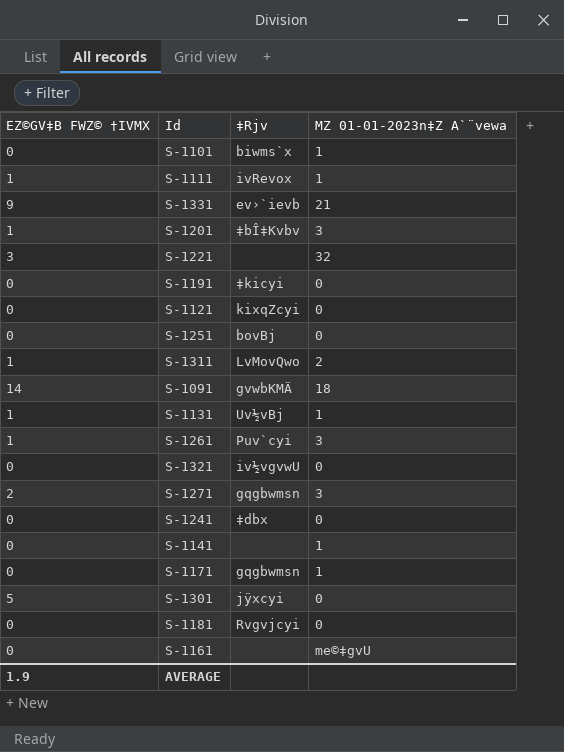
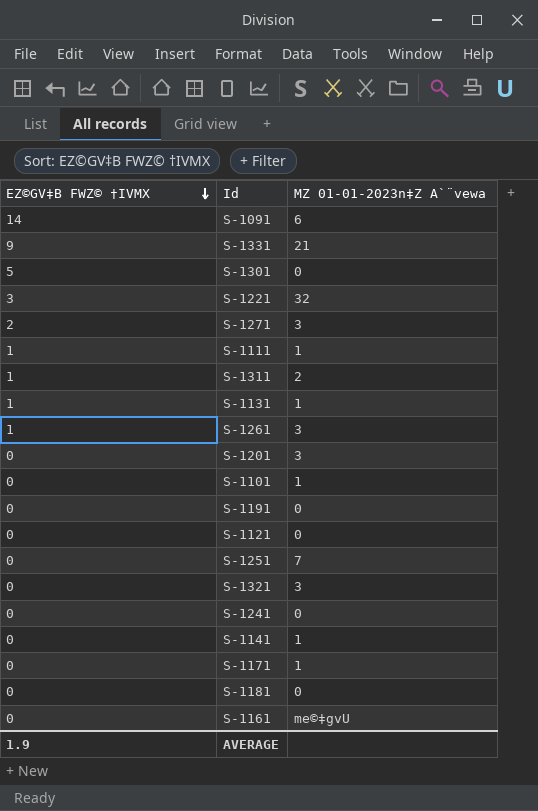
row order: none -> EZ©GV‡B FWZ© †IVMX descending
column ‡Rjv | position: 3 -> none
S-1091 | MZ 01-01-2023n‡Z A`¨vewa: 18 -> 6
S-1201 | EZ©GV‡B FWZ© †IVMX: 1 -> 0
S-1251 | MZ 01-01-2023n‡Z A`¨vewa: 0 -> 7
S-1321 | MZ 01-01-2023n‡Z A`¨vewa: 0 -> 3

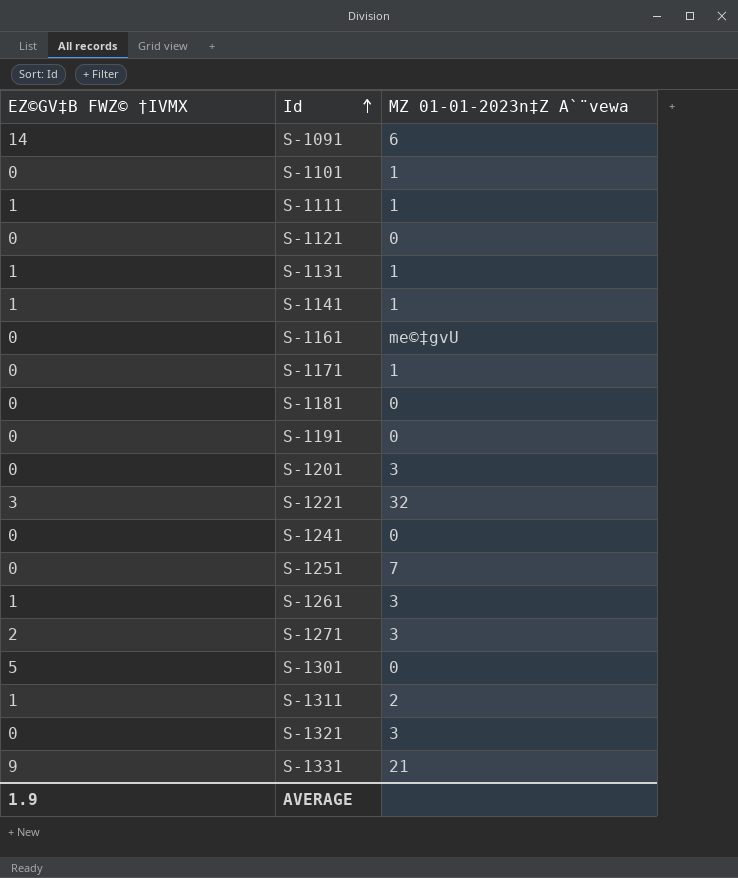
row order: EZ©GV‡B FWZ© †IVMX descending -> Id ascending
S-1141 | EZ©GV‡B FWZ© †IVMX: 0 -> 1

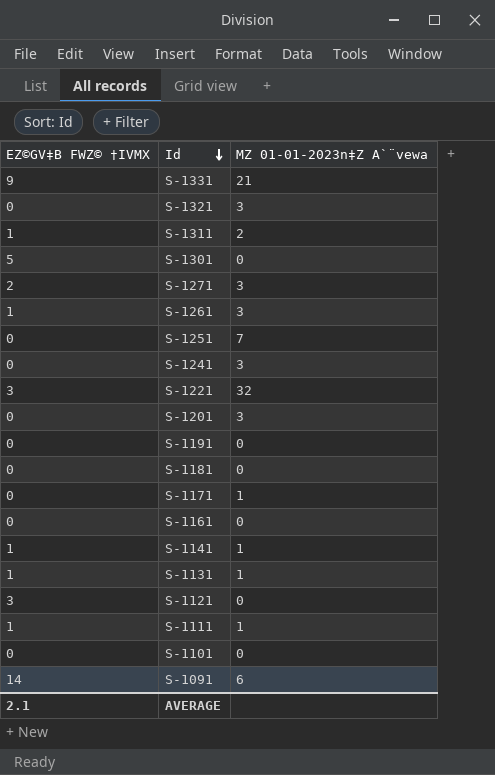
row order: Id ascending -> Id descending
S-1241 | MZ 01-01-2023n‡Z A`¨vewa: 0 -> 3
S-1161 | MZ 01-01-2023n‡Z A`¨vewa: me©‡gvU -> 0
S-1121 | EZ©GV‡B FWZ© †IVMX: 0 -> 3
S-1101 | MZ 01-01-2023n‡Z A`¨vewa: 1 -> 0
AVERAGE | EZ©GV‡B FWZ© †IVMX: 1.9 -> 2.1

